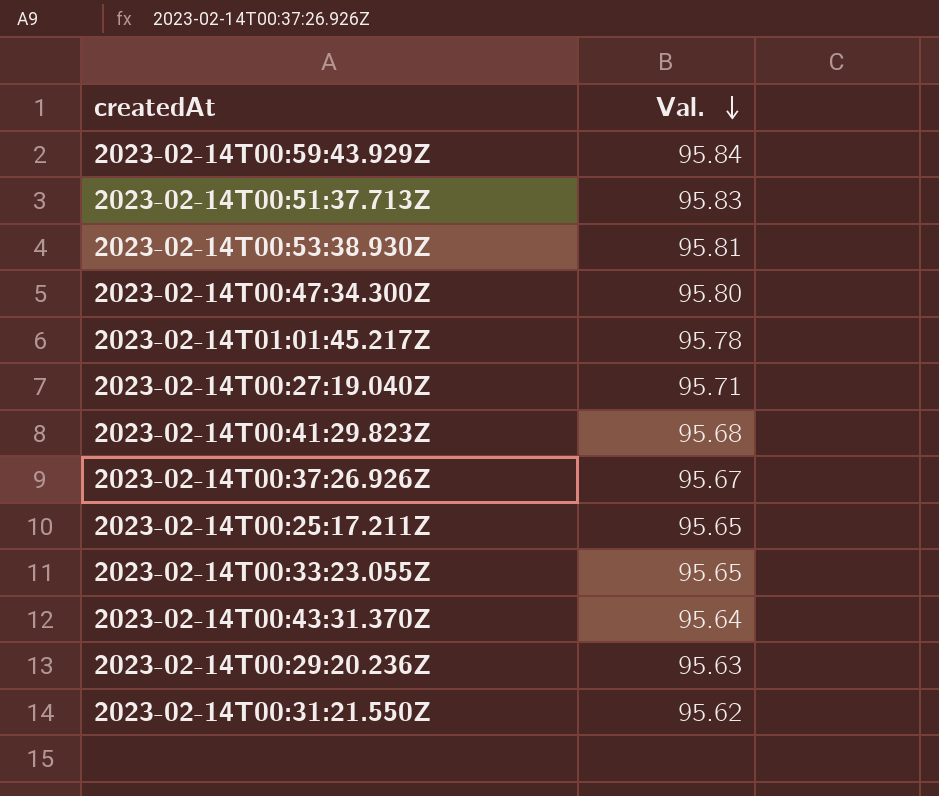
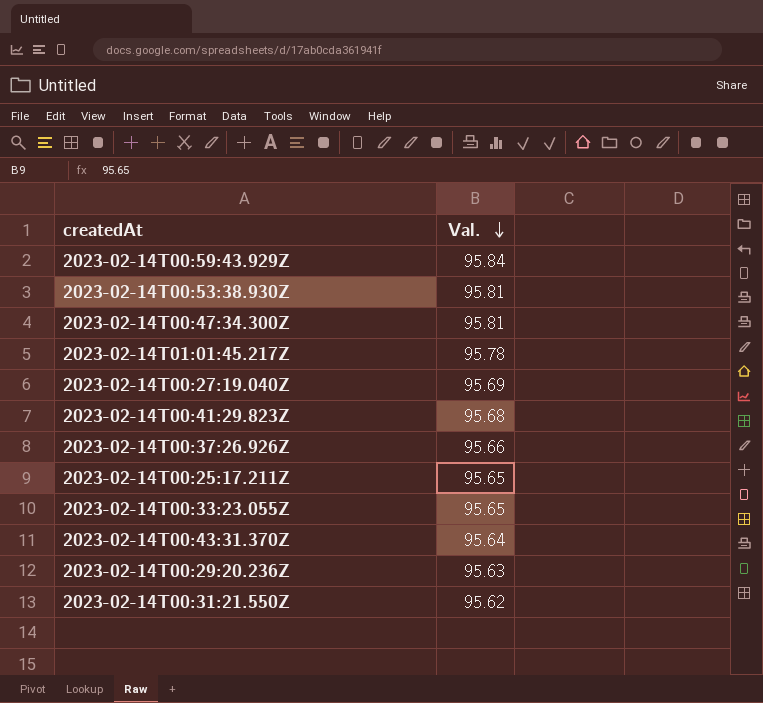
row 2023-02-14T00:51:37.713Z: 95.83 -> none
2023-02-14T00:47:34.300Z | Val.: 95.80 -> 95.81
2023-02-14T00:27:19.040Z | Val.: 95.71 -> 95.69
2023-02-14T00:37:26.926Z | Val.: 95.67 -> 95.66

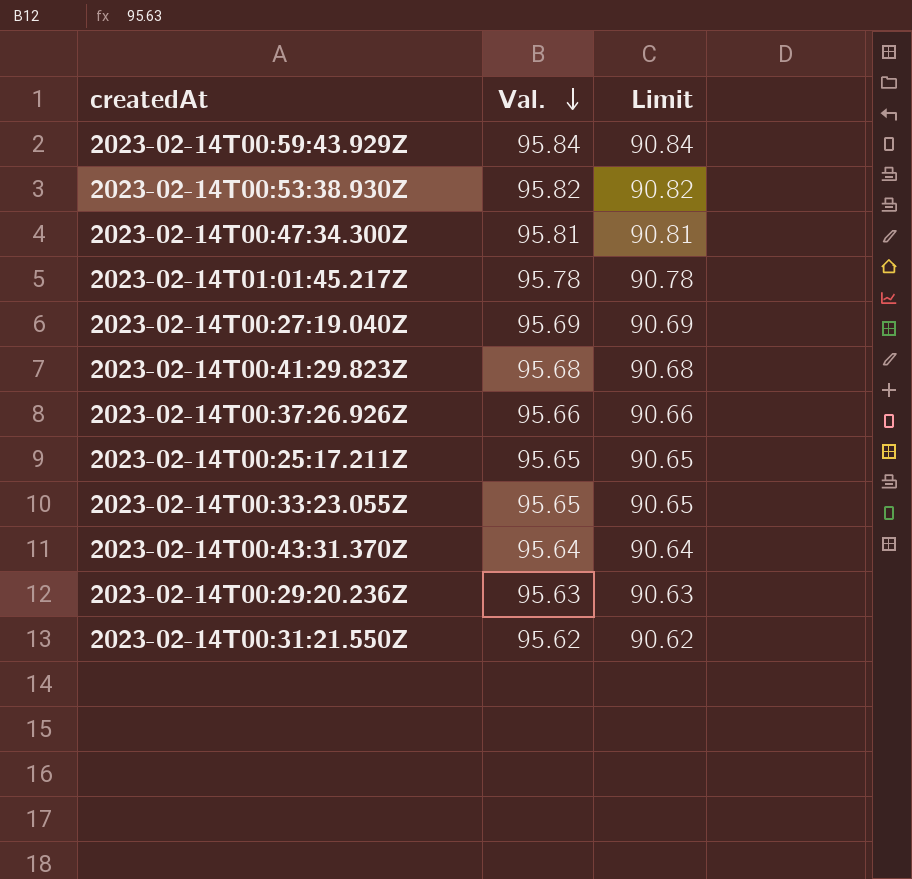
column Limit | formula: none -> [Val.] - 5
2023-02-14T00:53:38.930Z | Val.: 95.81 -> 95.82

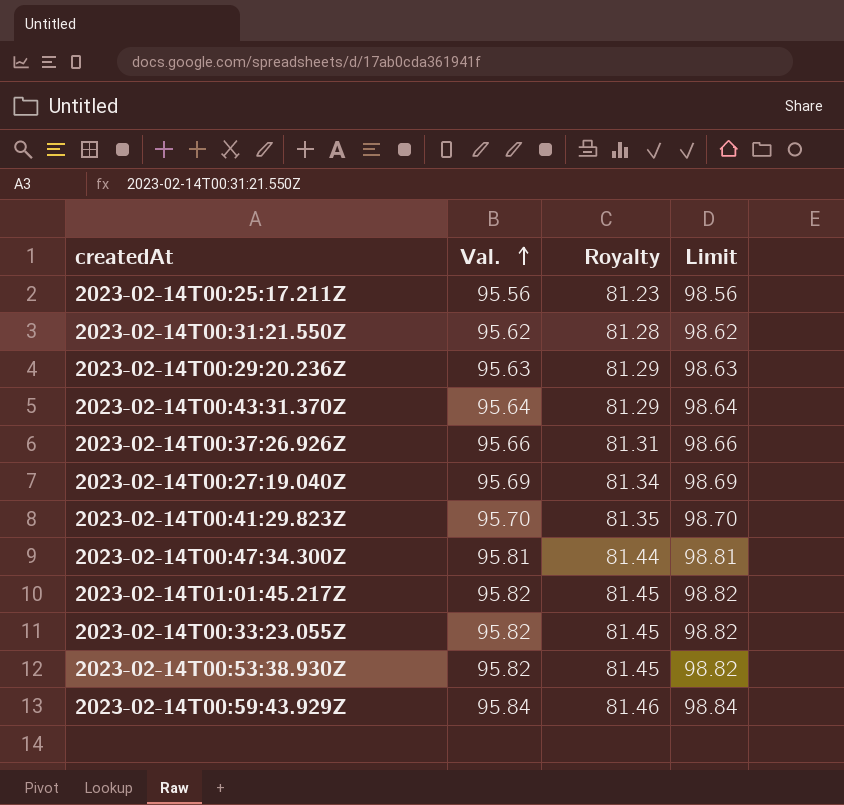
row order: Val. descending -> Val. ascending
column Royalty | formula: none -> [Val.] * 0.85
column Limit | formula: [Val.] - 5 -> [Val.] + 3
2023-02-14T00:25:17.211Z | Val.: 95.65 -> 95.56
2023-02-14T00:41:29.823Z | Val.: 95.68 -> 95.70
2023-02-14T01:01:45.217Z | Val.: 95.78 -> 95.82
2023-02-14T00:33:23.055Z | Val.: 95.65 -> 95.82

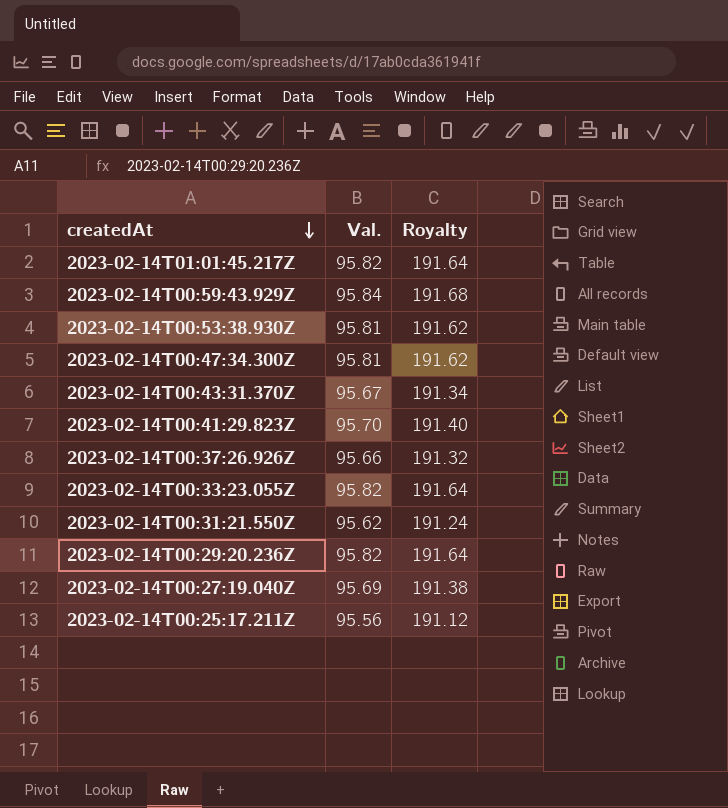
row order: Val. ascending -> createdAt descending
column Limit | formula: [Val.] + 3 -> none
column Royalty | formula: [Val.] * 0.85 -> [Val.] * 2
2023-02-14T00:53:38.930Z | Val.: 95.82 -> 95.81
2023-02-14T00:43:31.370Z | Val.: 95.64 -> 95.67
2023-02-14T00:29:20.236Z | Val.: 95.63 -> 95.82

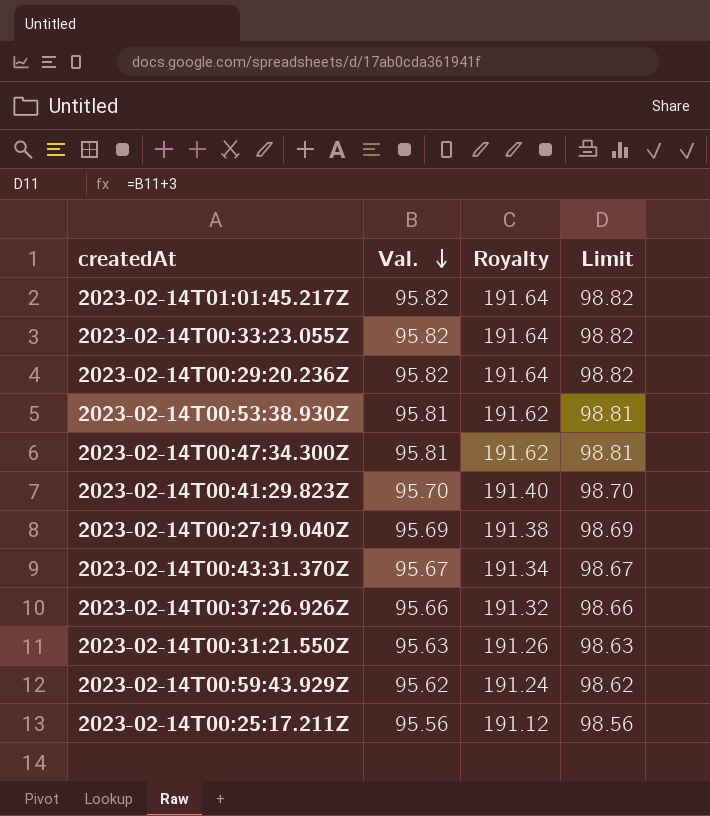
row order: createdAt descending -> Val. descending
column Limit | formula: none -> [Val.] + 3
2023-02-14T00:31:21.550Z | Val.: 95.62 -> 95.63
2023-02-14T00:31:21.550Z | Royalty: 191.24 -> 191.26
2023-02-14T00:59:43.929Z | Val.: 95.84 -> 95.62
2023-02-14T00:59:43.929Z | Royalty: 191.68 -> 191.24

